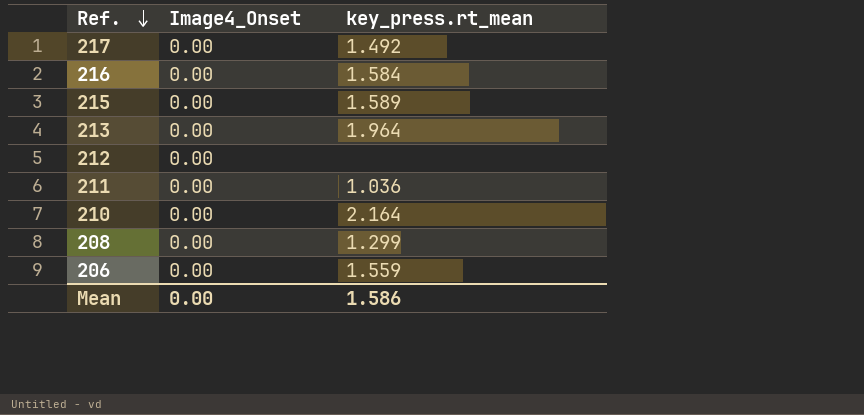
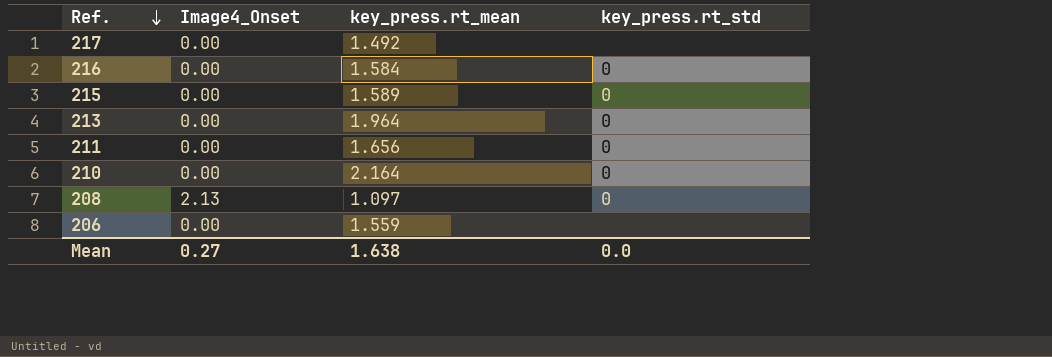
column key_press.rt_std | position: none -> 4
row 212: 0.00 | none -> none
211 | key_press.rt_mean: 1.036 -> 1.656
208 | Image4_Onset: 0.00 -> 2.13
208 | key_press.rt_mean: 1.299 -> 1.097
Mean | Image4_Onset: 0.00 -> 0.27
Mean | key_press.rt_mean: 1.586 -> 1.638

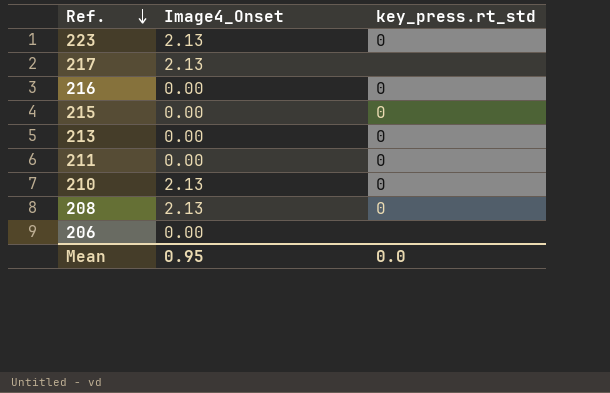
column key_press.rt_mean | position: 3 -> none
row 223: none -> 2.13 | 0
217 | Image4_Onset: 0.00 -> 2.13
210 | Image4_Onset: 0.00 -> 2.13
Mean | Image4_Onset: 0.27 -> 0.95

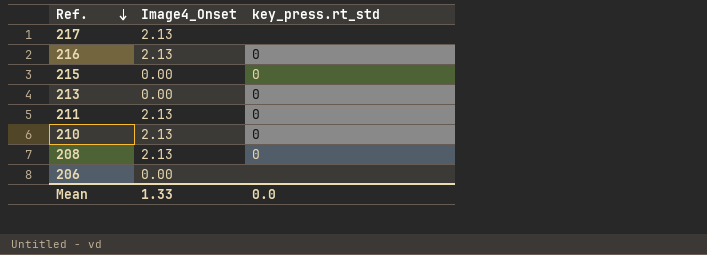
row 223: 2.13 | 0 -> none
216 | Image4_Onset: 0.00 -> 2.13
211 | Image4_Onset: 0.00 -> 2.13
Mean | Image4_Onset: 0.95 -> 1.33

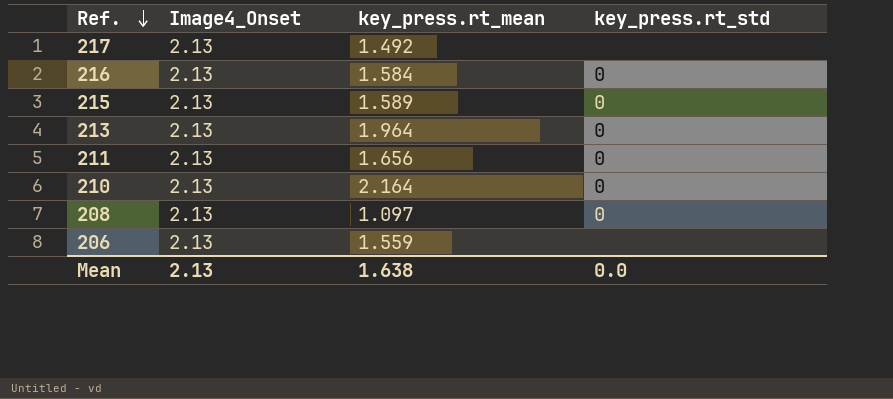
column key_press.rt_mean | position: none -> 3
215 | Image4_Onset: 0.00 -> 2.13
213 | Image4_Onset: 0.00 -> 2.13
206 | Image4_Onset: 0.00 -> 2.13
Mean | Image4_Onset: 1.33 -> 2.13

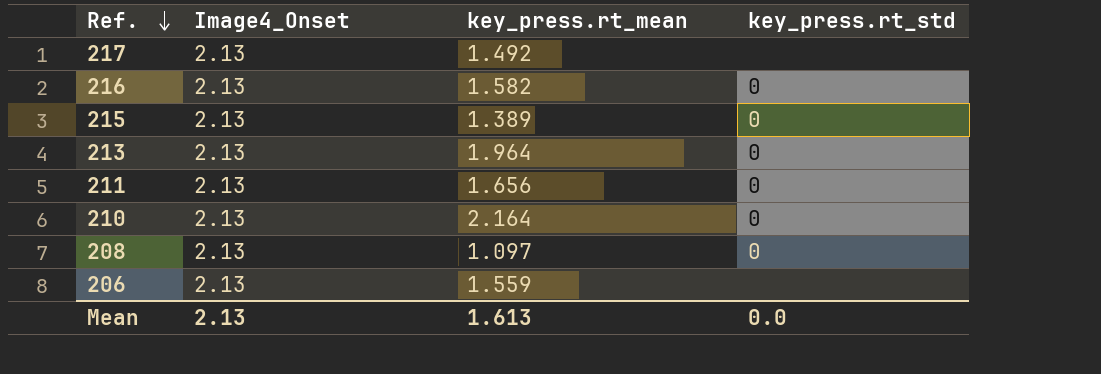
216 | key_press.rt_mean: 1.584 -> 1.582
215 | key_press.rt_mean: 1.589 -> 1.389
Mean | key_press.rt_mean: 1.638 -> 1.613

